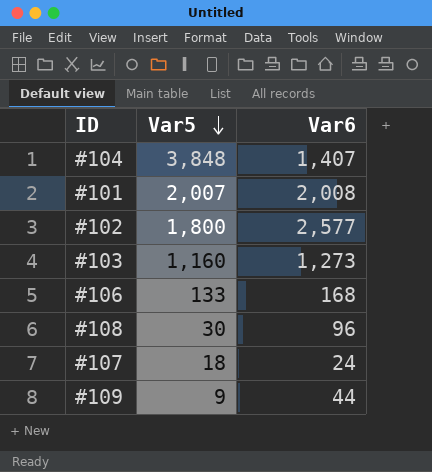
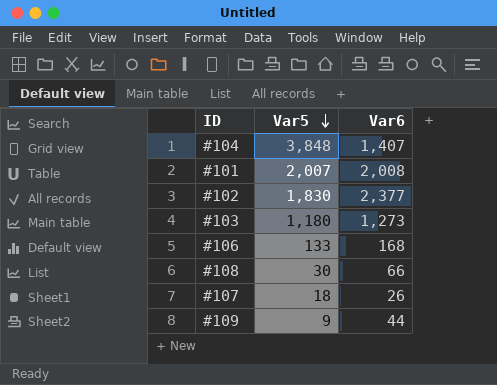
#102 | Var5: 1,800 -> 1,830
#102 | Var6: 2,577 -> 2,377
#103 | Var5: 1,160 -> 1,180
#108 | Var6: 96 -> 66
#107 | Var6: 24 -> 26

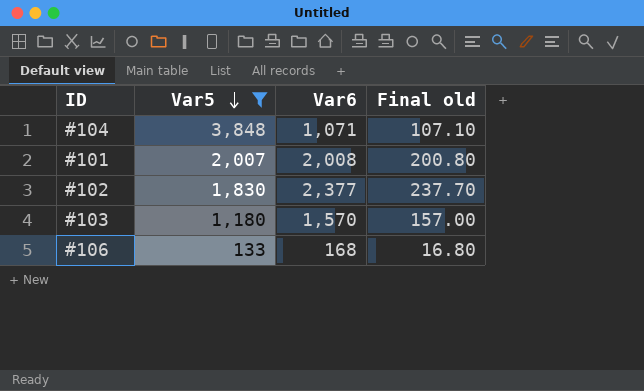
filter: none -> Var5 >= 133
column Final old | formula: none -> [Var6] * 0.1
#104 | Var6: 1,407 -> 1,071
#103 | Var6: 1,273 -> 1,570

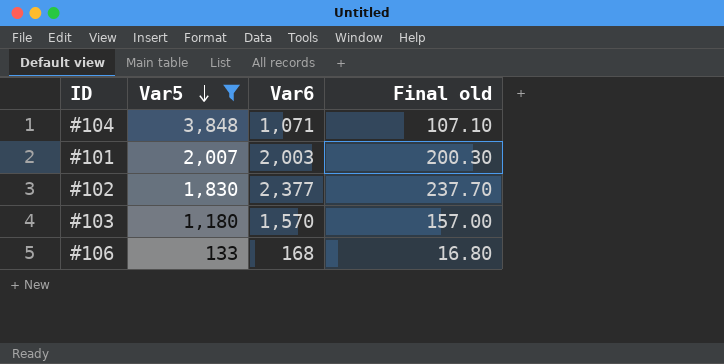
#101 | Var6: 2,008 -> 2,003
#101 | Final old: 200.80 -> 200.30

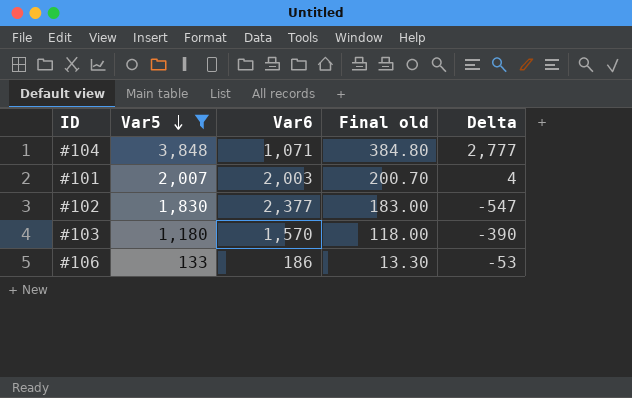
column Final old | formula: [Var6] * 0.1 -> [Var5] * 0.1
column Delta | formula: none -> [Var5] - [Var6]
#106 | Var6: 168 -> 186

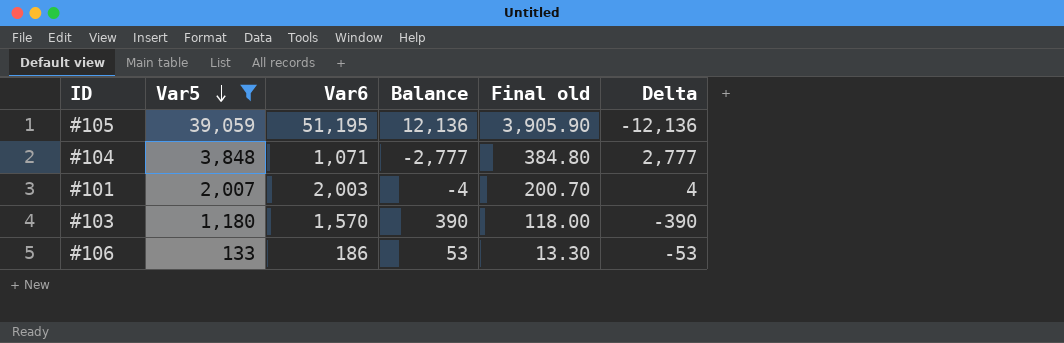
column Balance | formula: none -> [Var6] - [Var5]
row #102: 1,830 | 2,377 | 183.00 | -547 -> none
row #105: none -> 39,059 | 51,195 | 12,136 | 3,905.90 | -12,136

